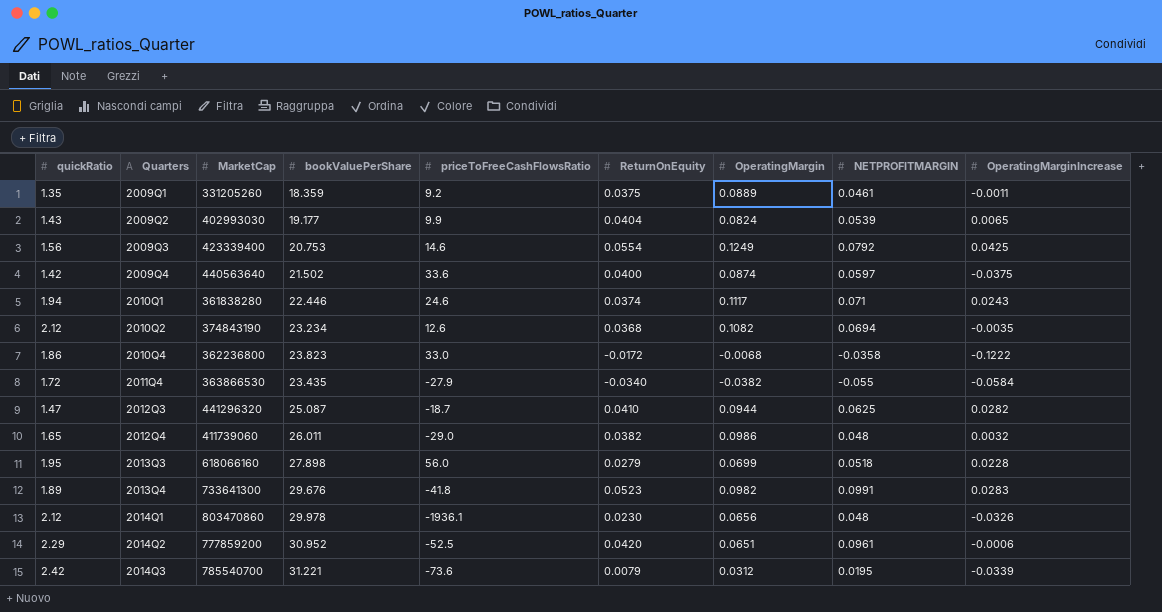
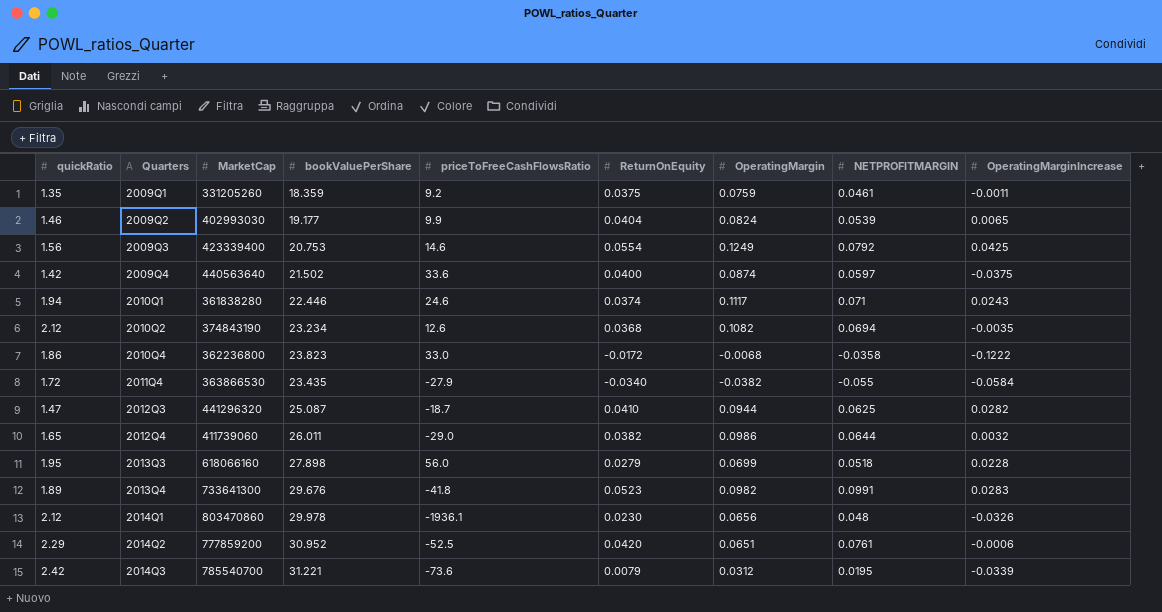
2009Q1 | OperatingMargin: 0.0889 -> 0.0759
2009Q2 | quickRatio: 1.43 -> 1.46
2012Q4 | NETPROFITMARGIN: 0.048 -> 0.0644
2014Q2 | NETPROFITMARGIN: 0.0961 -> 0.0761

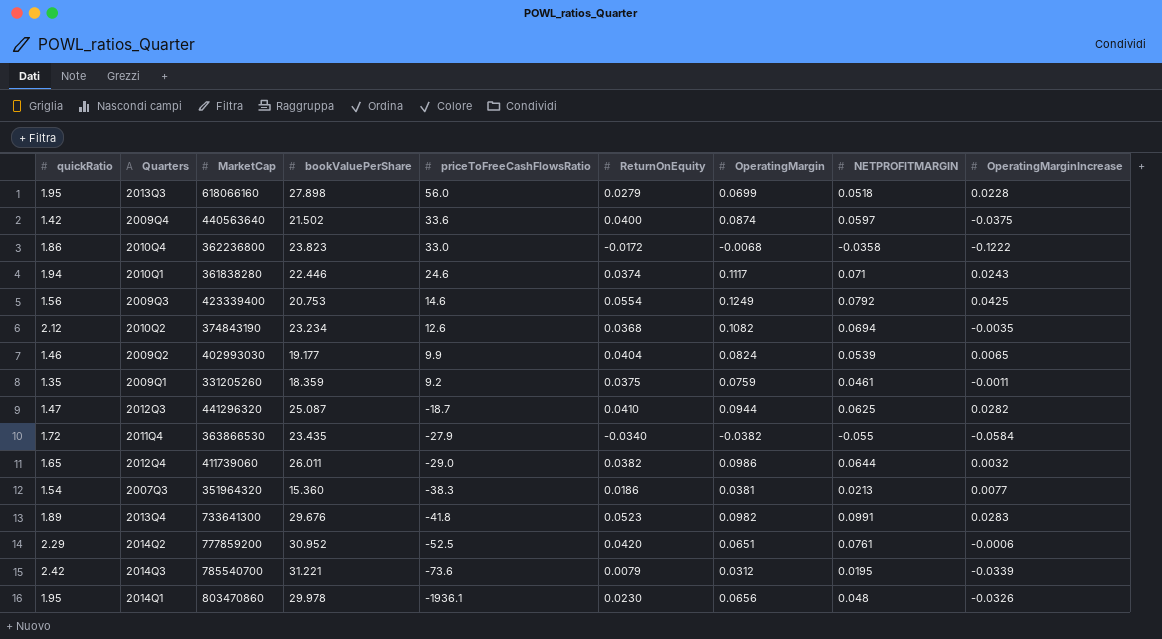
row order: Quarters ascending -> priceToFreeCashFlowsRatio descending
row 2007Q3: none -> 1.54 | 351964320 | 15.360 | -38.3 | 0.0186 | 0.0381 | 0.0213 | 0.0077
2014Q1 | quickRatio: 2.12 -> 1.95

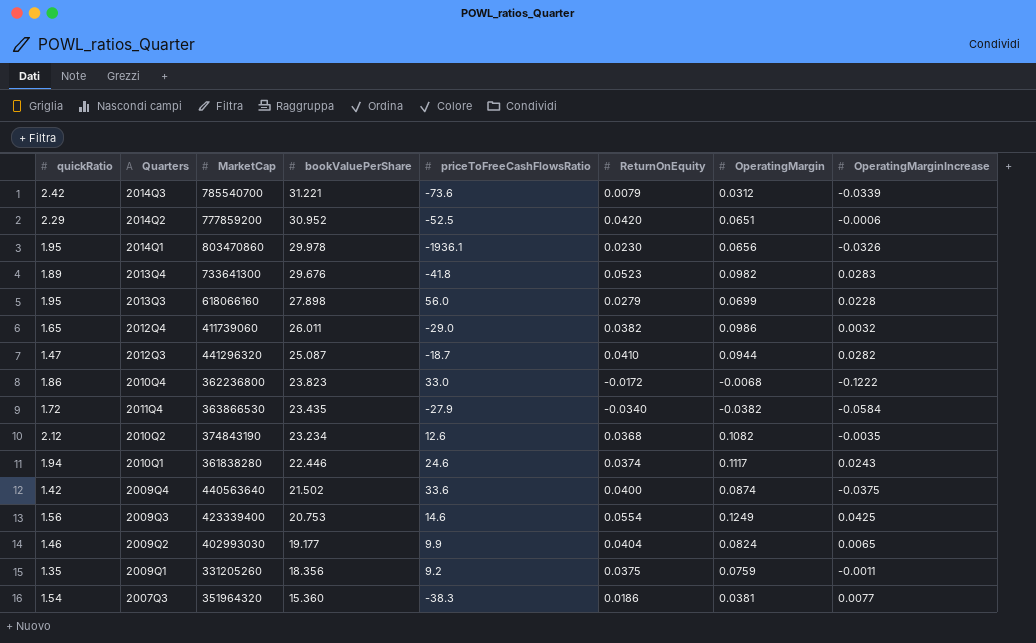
row order: priceToFreeCashFlowsRatio descending -> bookValuePerShare descending
column NETPROFITMARGIN | position: 8 -> none
2009Q1 | bookValuePerShare: 18.359 -> 18.356

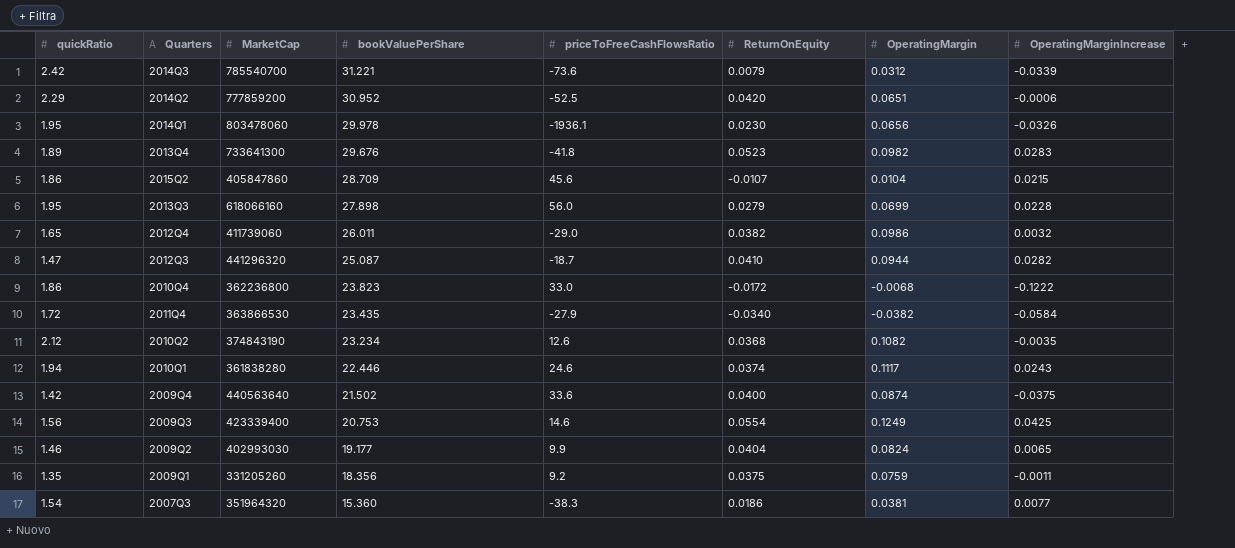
2014Q1 | MarketCap: 803470860 -> 803478060
row 2015Q2: none -> 1.86 | 405847860 | 28.709 | 45.6 | -0.0107 | 0.0104 | 0.0215

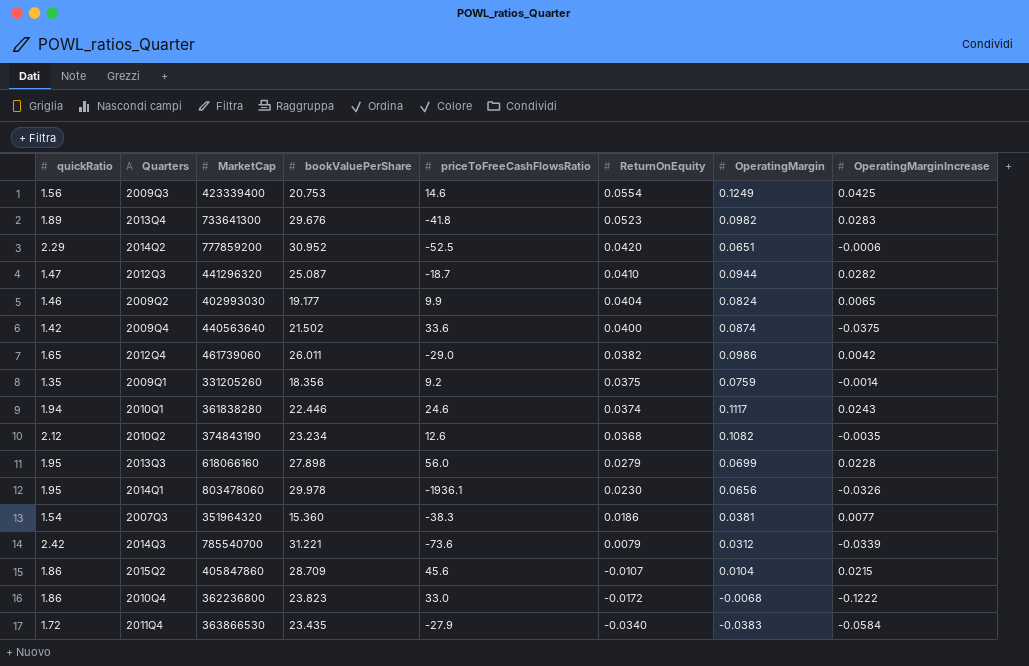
row order: bookValuePerShare descending -> ReturnOnEquity descending
2012Q4 | MarketCap: 411739060 -> 461739060
2012Q4 | OperatingMarginIncrease: 0.0032 -> 0.0042
2009Q1 | OperatingMarginIncrease: -0.0011 -> -0.0014
2011Q4 | OperatingMargin: -0.0382 -> -0.0383

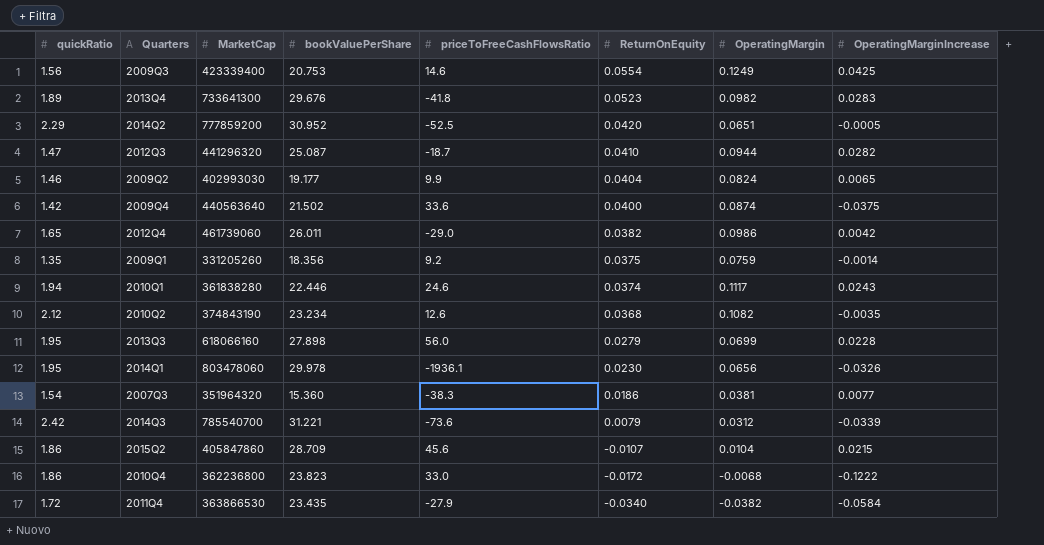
2014Q2 | OperatingMarginIncrease: -0.0006 -> -0.0005
2011Q4 | OperatingMargin: -0.0383 -> -0.0382

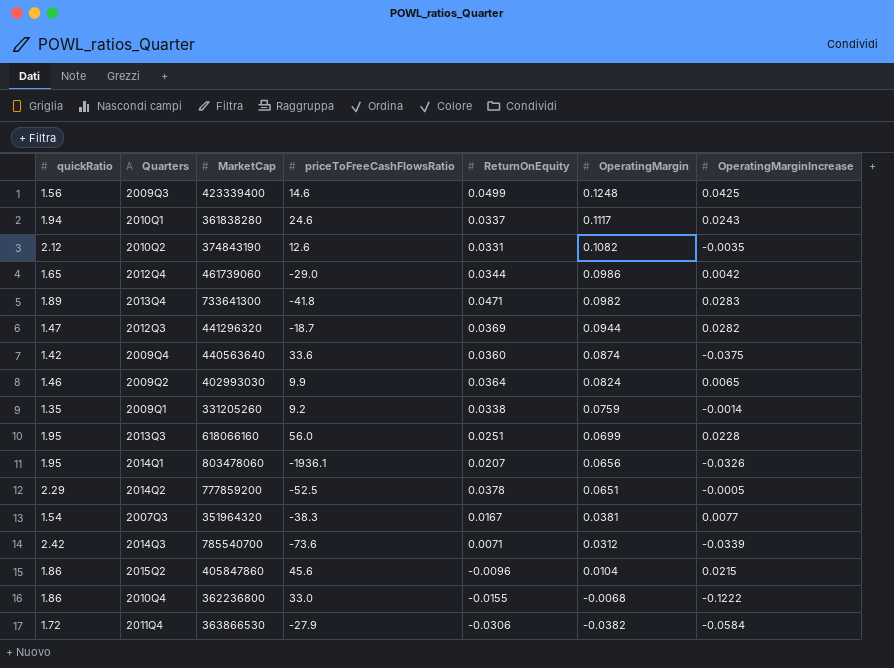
row order: ReturnOnEquity descending -> OperatingMargin descending
column bookValuePerShare | position: 4 -> none
2009Q3 | ReturnOnEquity: 0.0554 -> 0.0499
2009Q3 | OperatingMargin: 0.1249 -> 0.1248
2010Q1 | ReturnOnEquity: 0.0374 -> 0.0337
2010Q2 | ReturnOnEquity: 0.0368 -> 0.0331
2012Q4 | ReturnOnEquity: 0.0382 -> 0.0344
2013Q4 | ReturnOnEquity: 0.0523 -> 0.0471
2012Q3 | ReturnOnEquity: 0.0410 -> 0.0369
2009Q4 | ReturnOnEquity: 0.0400 -> 0.0360
2009Q2 | ReturnOnEquity: 0.0404 -> 0.0364
2009Q1 | ReturnOnEquity: 0.0375 -> 0.0338
2013Q3 | ReturnOnEquity: 0.0279 -> 0.0251
2014Q1 | ReturnOnEquity: 0.0230 -> 0.0207
2014Q2 | ReturnOnEquity: 0.0420 -> 0.0378
2007Q3 | ReturnOnEquity: 0.0186 -> 0.0167
2014Q3 | ReturnOnEquity: 0.0079 -> 0.0071
2015Q2 | ReturnOnEquity: -0.0107 -> -0.0096
2010Q4 | ReturnOnEquity: -0.0172 -> -0.0155
2011Q4 | ReturnOnEquity: -0.0340 -> -0.0306

